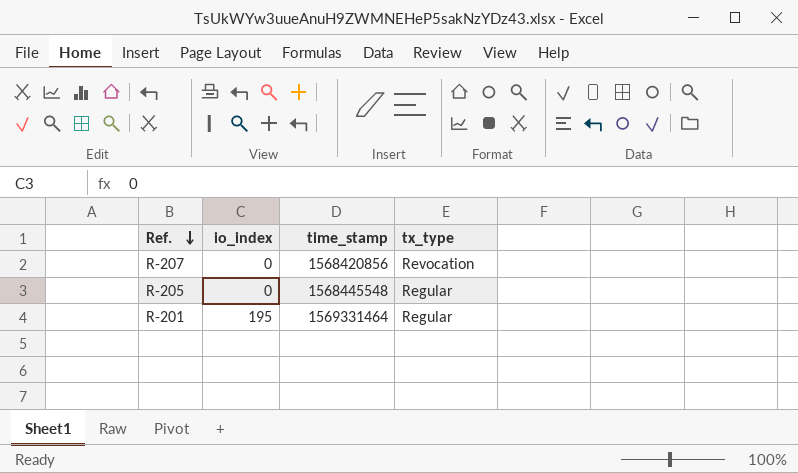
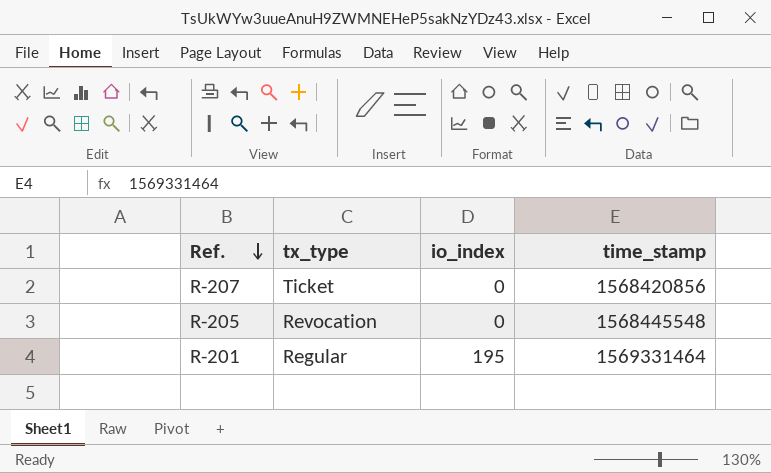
column tx_type | position: 4 -> 2
R-207 | tx_type: Revocation -> Ticket
R-205 | tx_type: Regular -> Revocation

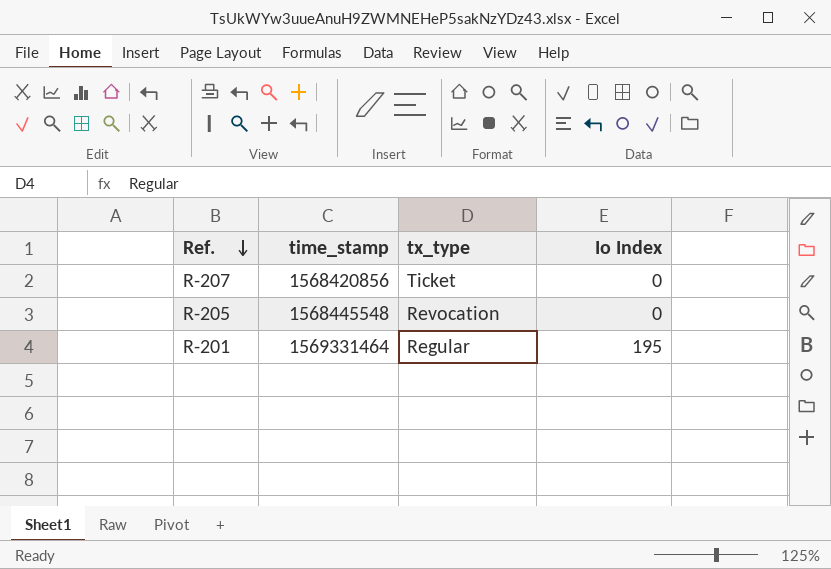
column time_stamp | position: 4 -> 2
column name: io_index -> Io Index

